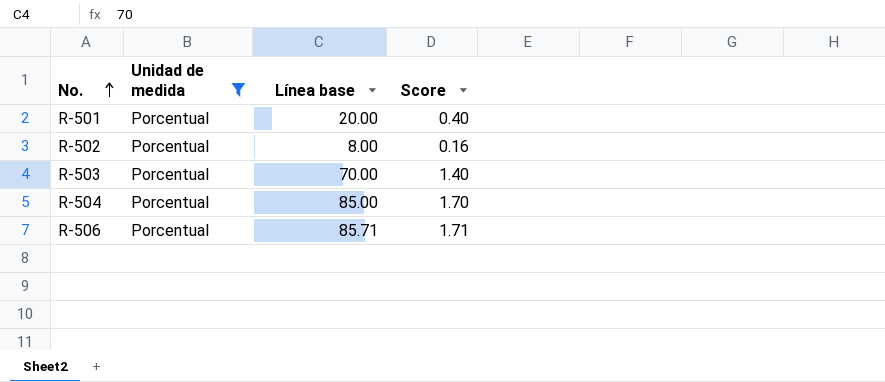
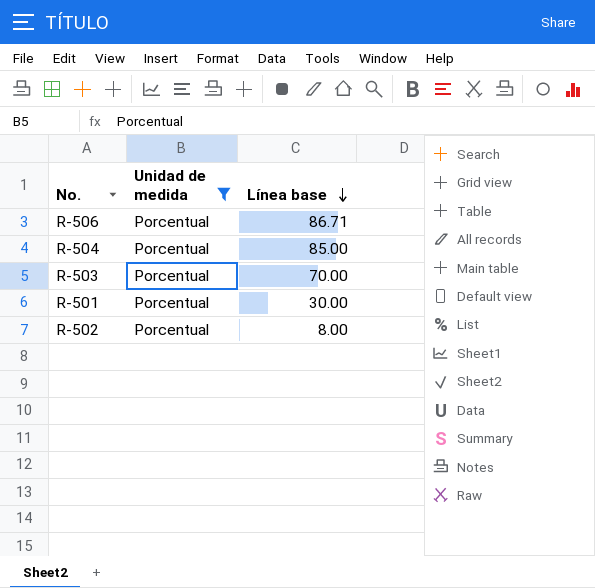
row order: No. ascending -> Línea base descending
column Score | formula: [Línea base] * 0.02 -> none
R-506 | Línea base: 85.71 -> 86.71
R-501 | Línea base: 20.00 -> 30.00

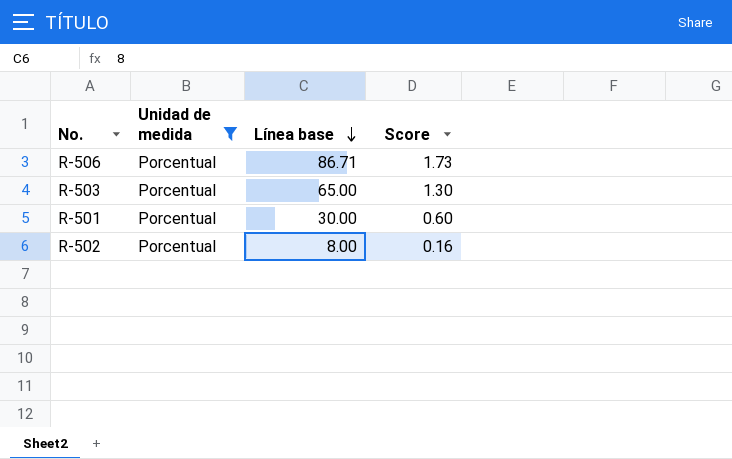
column Score | formula: none -> [Línea base] * 0.02
row R-504: Porcentual | 85.00 -> none
R-503 | Línea base: 70.00 -> 65.00

